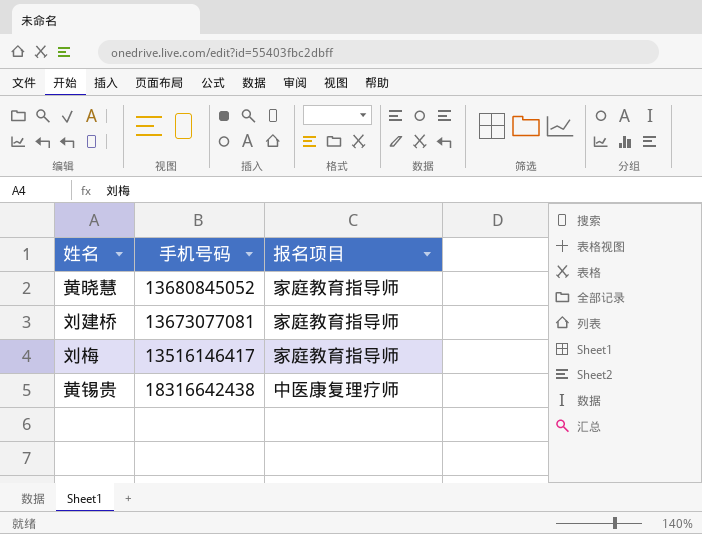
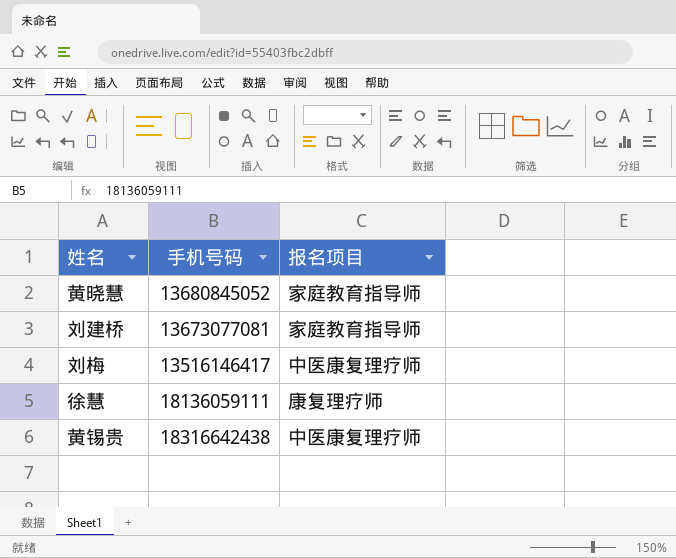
刘梅 | 报名项目: 家庭教育指导师 -> 中医康复理疗师
row 徐慧: none -> 18136059111 | 康复理疗师

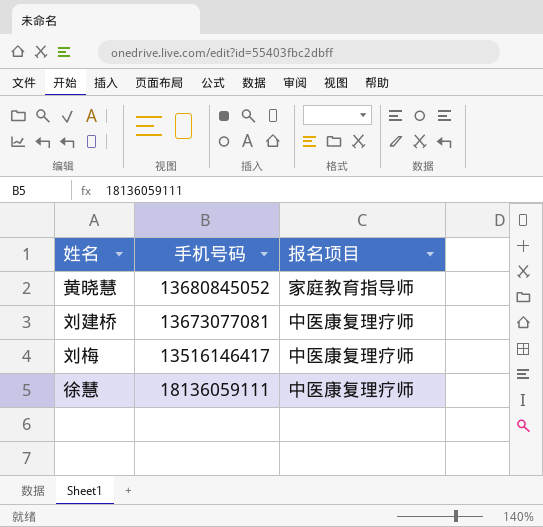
row 黄锡贵: 18316642438 | 中医康复理疗师 -> none
刘建桥 | 报名项目: 家庭教育指导师 -> 中医康复理疗师
徐慧 | 报名项目: 康复理疗师 -> 中医康复理疗师

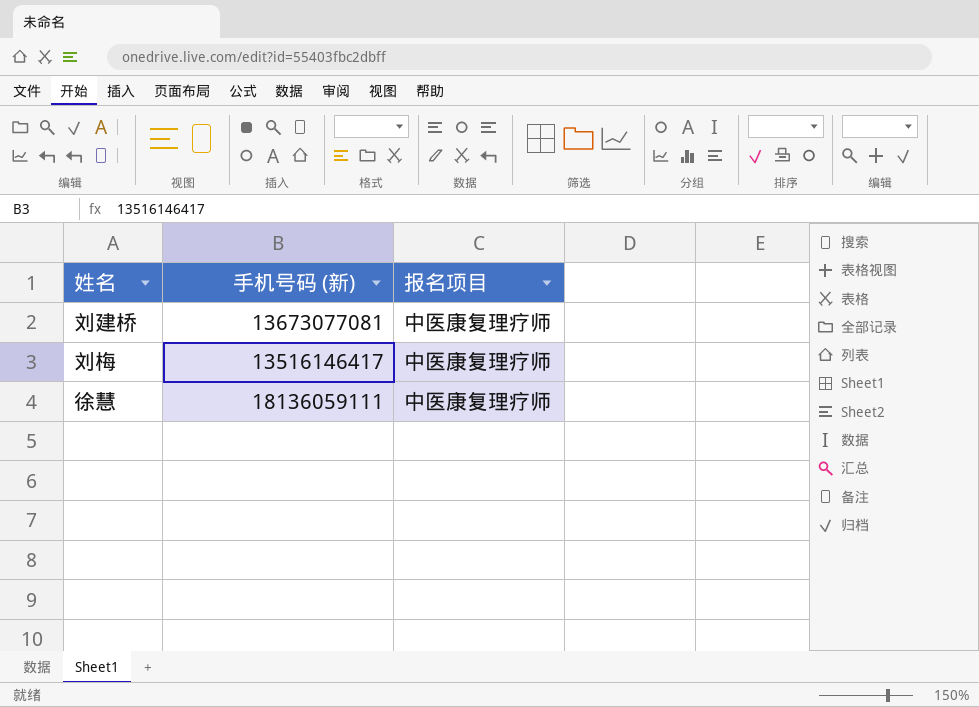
column name: 手机号码 -> 手机号码 (新)
row 黄晓慧: 13680845052 | 家庭教育指导师 -> none

